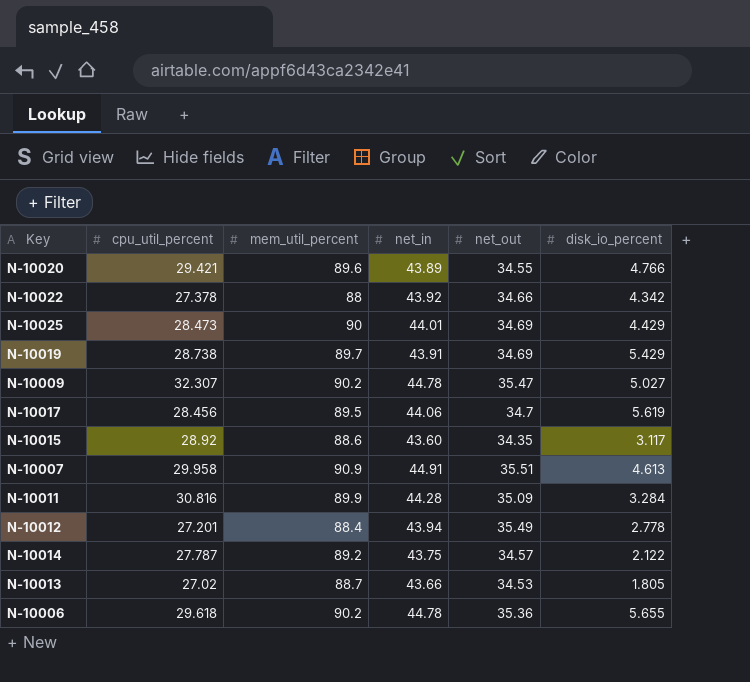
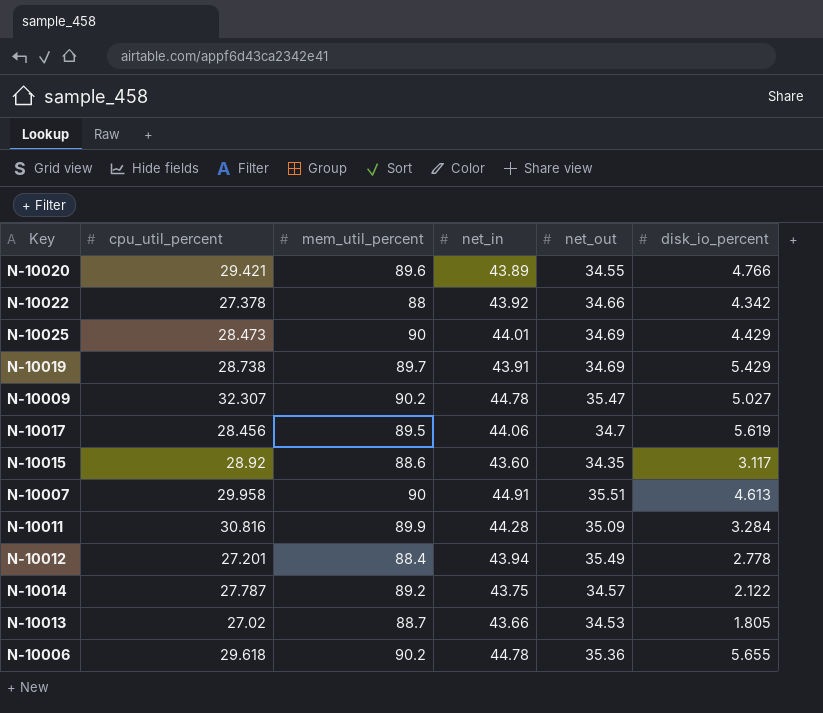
N-10007 | mem_util_percent: 90.9 -> 90

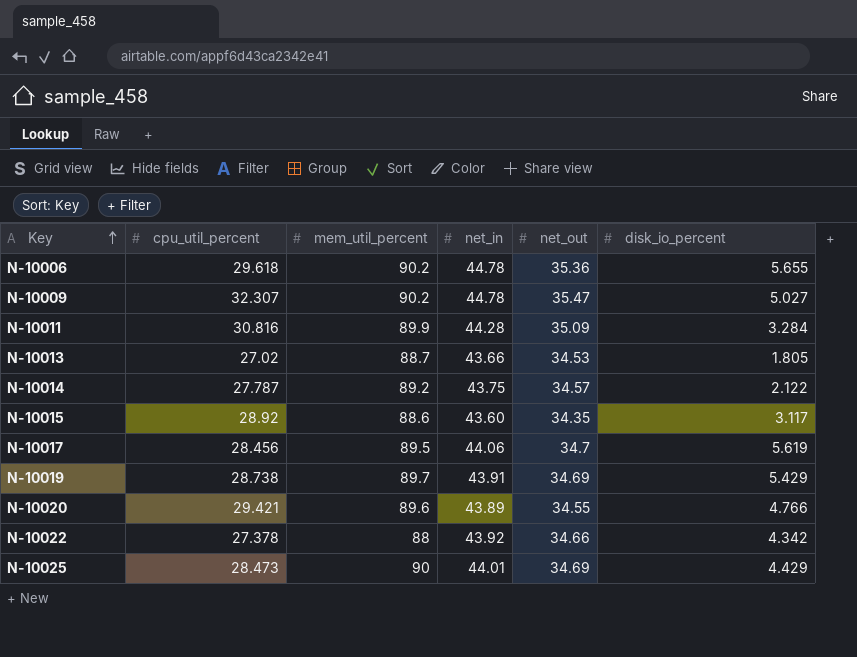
row order: none -> Key ascending
row N-10007: 29.958 | 90 | 44.91 | 35.51 | 4.613 -> none
row N-10012: 27.201 | 88.4 | 43.94 | 35.49 | 2.778 -> none

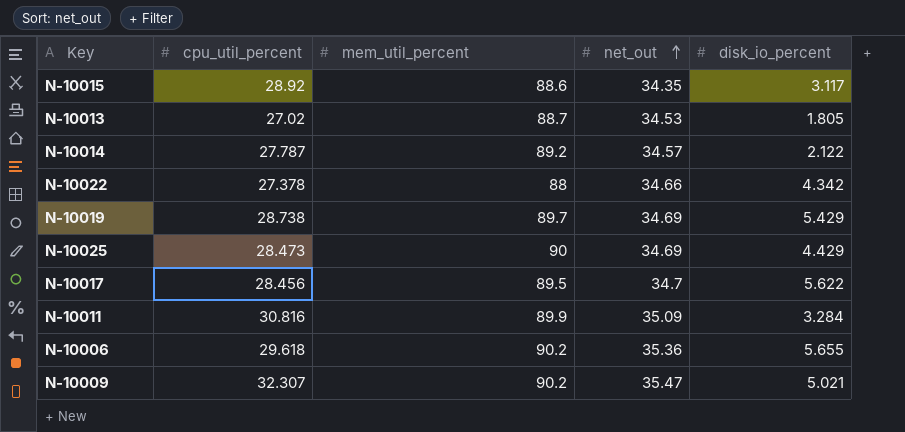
row order: Key ascending -> net_out ascending
column net_in | position: 4 -> none
row N-10020: 29.421 | 89.6 | 43.89 | 34.55 | 4.766 -> none
N-10017 | disk_io_percent: 5.619 -> 5.622
N-10009 | disk_io_percent: 5.027 -> 5.021

